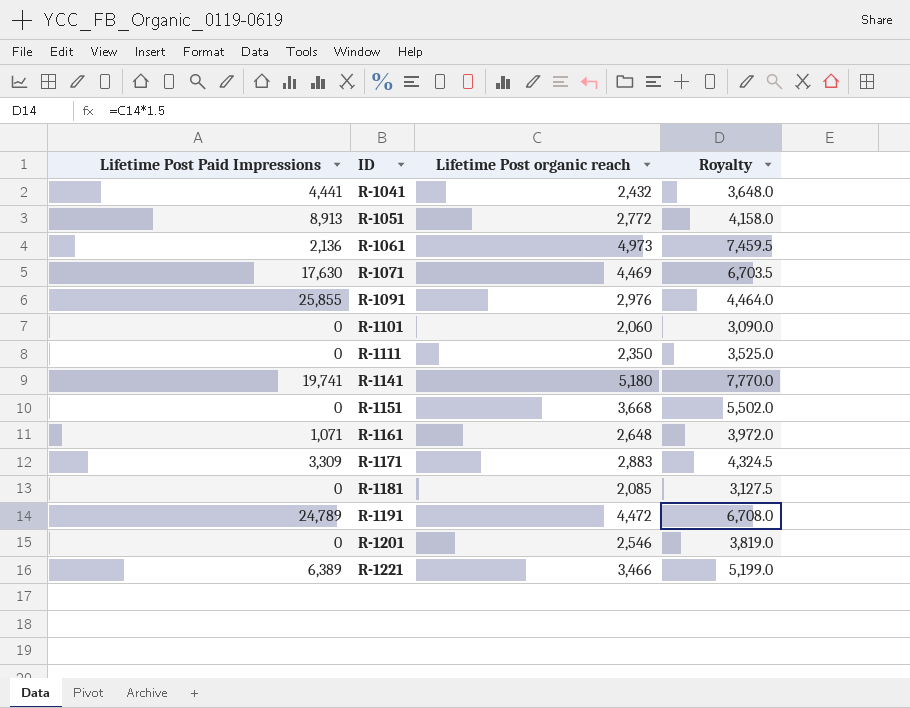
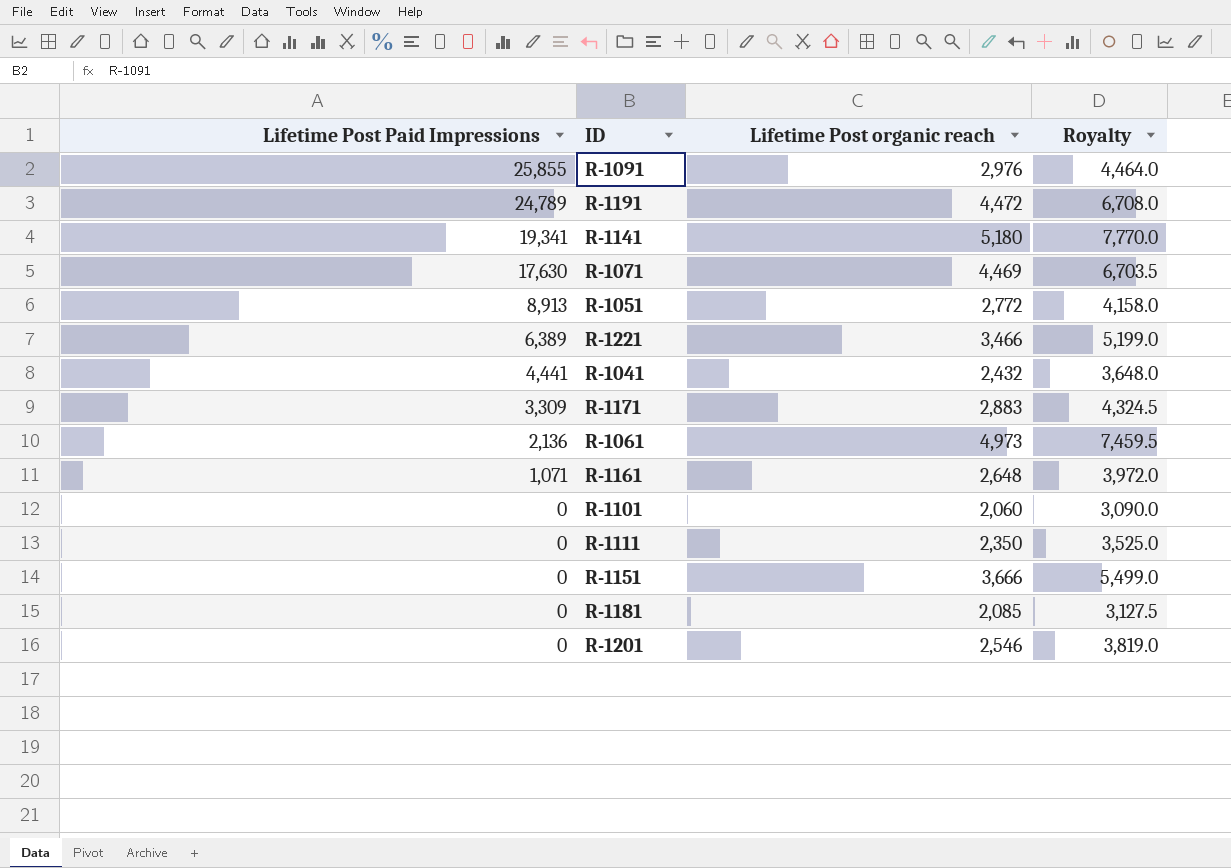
row order: ID ascending -> Lifetime Post Paid Impressions descending
R-1141 | Lifetime Post Paid Impressions: 19,741 -> 19,341
R-1151 | Lifetime Post organic reach: 3,668 -> 3,666
R-1151 | Royalty: 5,502.0 -> 5,499.0

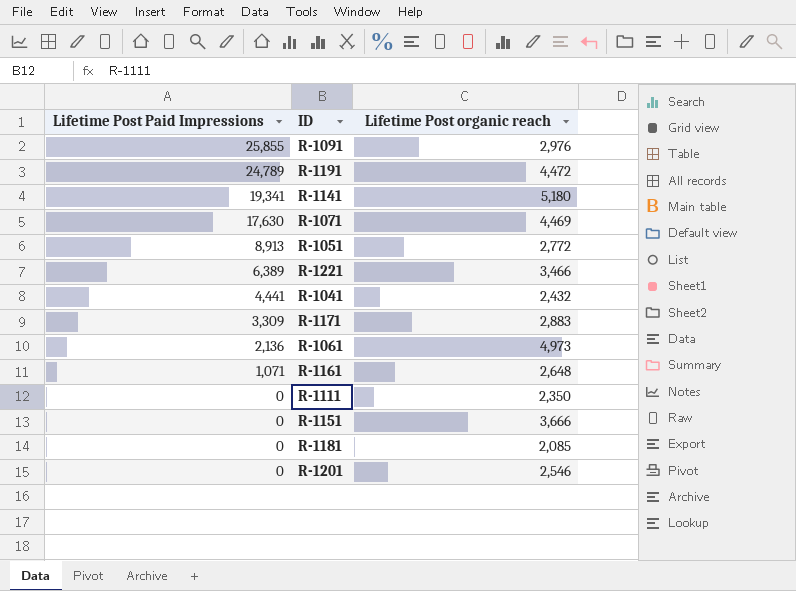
column Royalty | formula: [Lifetime Post organic reach] * 1.5 -> none
row R-1101: 0 | 2,060 | 3,090.0 -> none

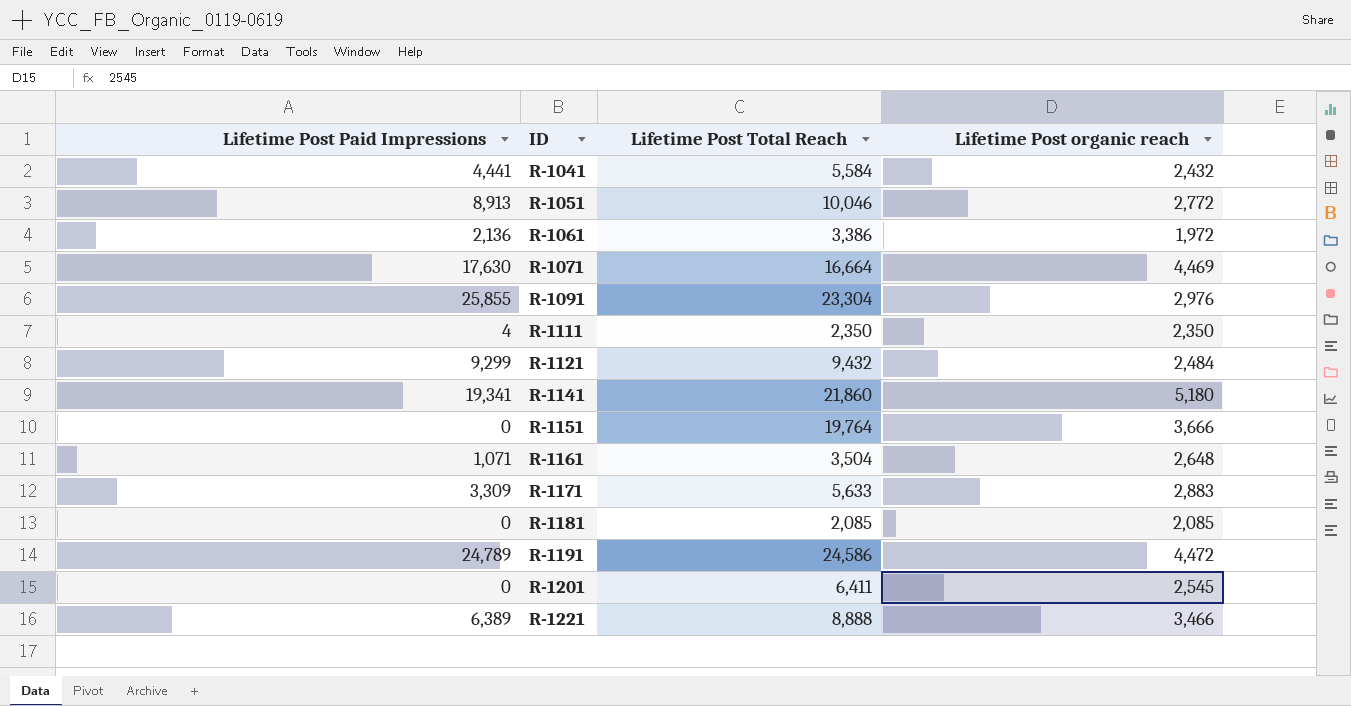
row order: Lifetime Post Paid Impressions descending -> ID ascending
column Lifetime Post Total Reach | position: none -> 3
R-1061 | Lifetime Post organic reach: 4,973 -> 1,972
R-1111 | Lifetime Post Paid Impressions: 0 -> 4
row R-1121: none -> 9,299 | 9,432 | 2,484
R-1201 | Lifetime Post organic reach: 2,546 -> 2,545

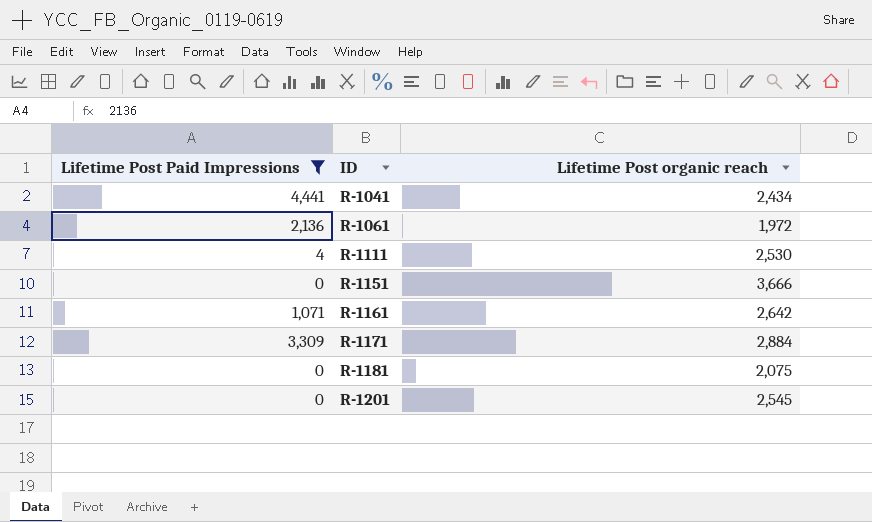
filter: none -> Lifetime Post Paid Impressions <= 4,441
column Lifetime Post Total Reach | position: 3 -> none
R-1041 | Lifetime Post organic reach: 2,432 -> 2,434
R-1111 | Lifetime Post organic reach: 2,350 -> 2,530
R-1161 | Lifetime Post organic reach: 2,648 -> 2,642
R-1171 | Lifetime Post organic reach: 2,883 -> 2,884
R-1181 | Lifetime Post organic reach: 2,085 -> 2,075

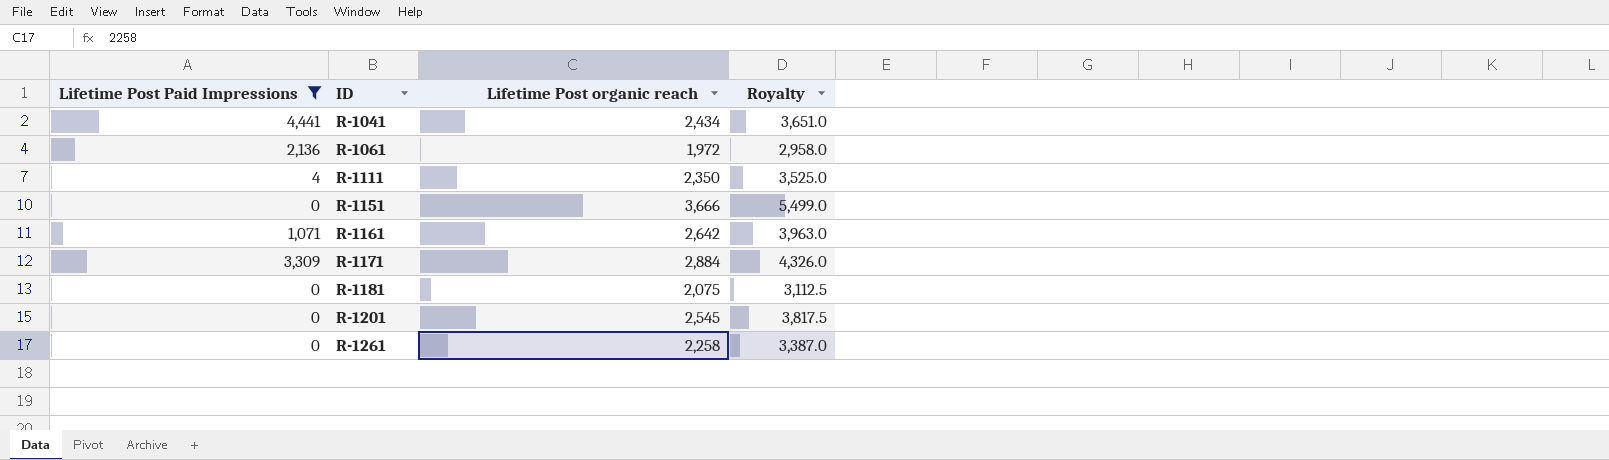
column Royalty | formula: none -> [Lifetime Post organic reach] * 1.5
R-1111 | Lifetime Post organic reach: 2,530 -> 2,350
row R-1261: none -> 0 | 2,258 | 3,387.0

